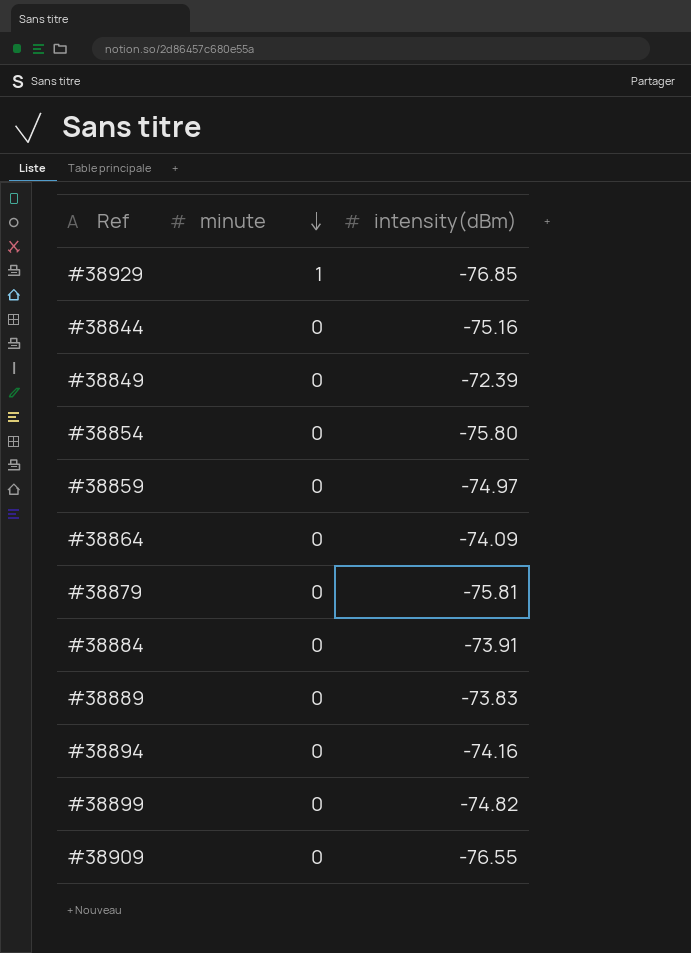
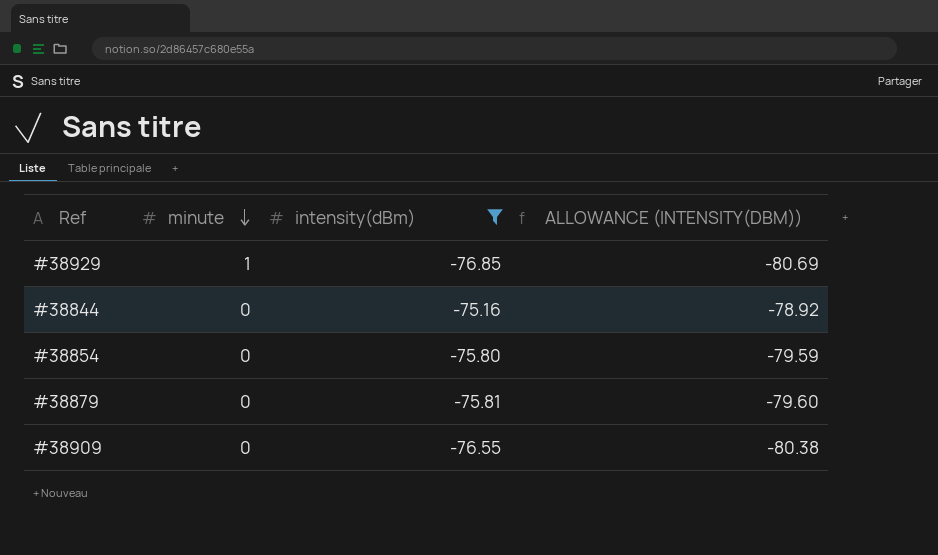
filter: none -> intensity(dBm) <= -75.16
column ALLOWANCE (INTENSITY(DBM)) | formula: none -> [intensity(dBm)] * 1.05

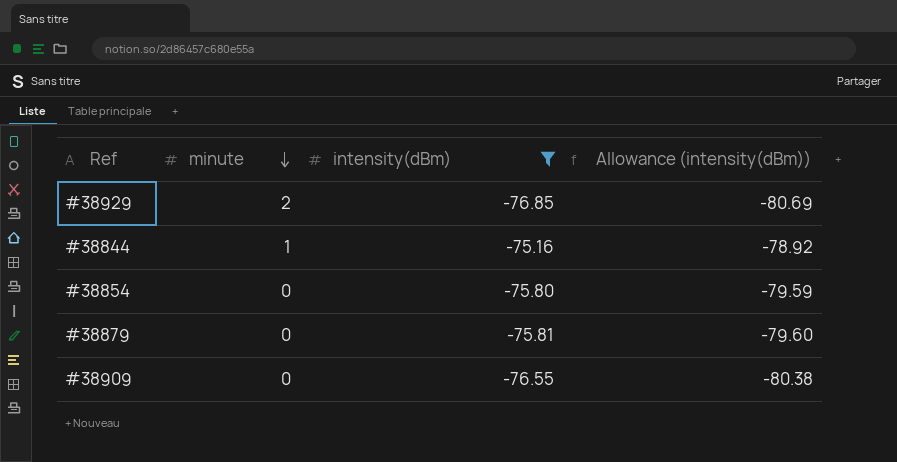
column name: ALLOWANCE (INTENSITY(DBM)) -> Allowance (intensity(dBm))
#38929 | minute: 1 -> 2
#38844 | minute: 0 -> 1

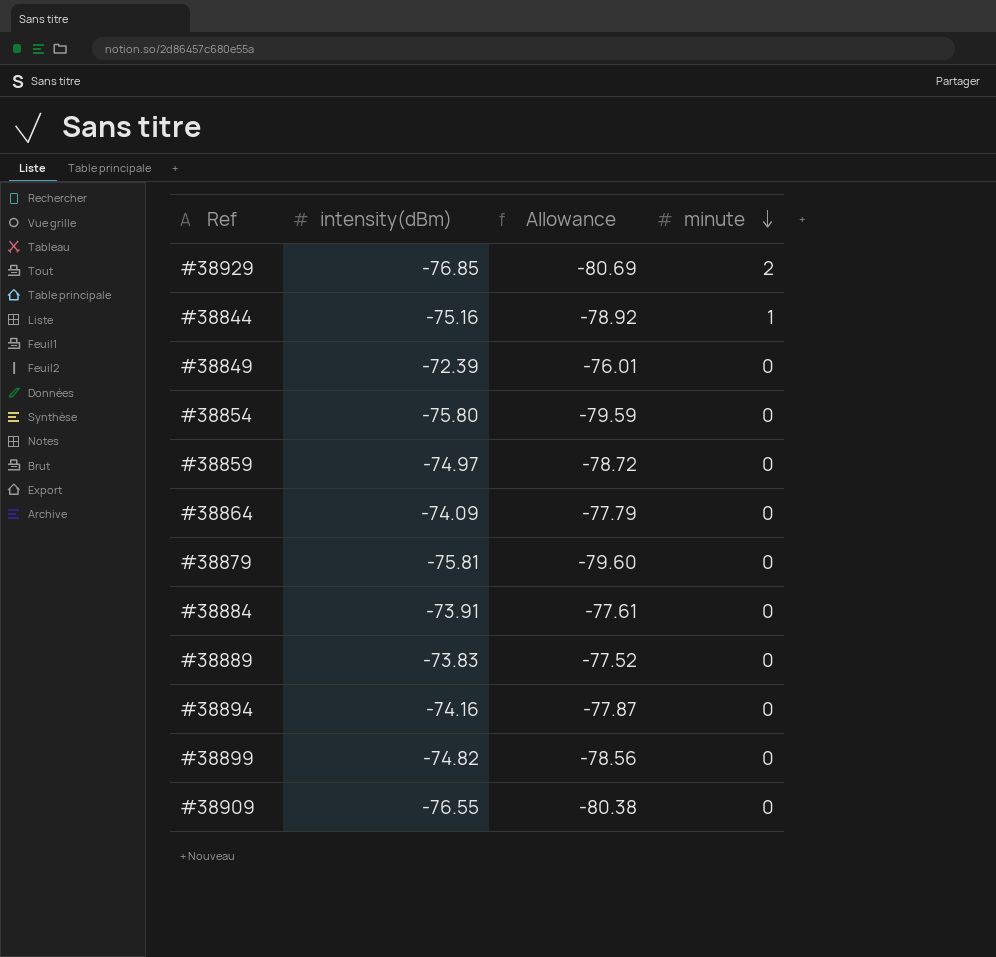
filter: intensity(dBm) <= -75.16 -> none
column name: Allowance (intensity(dBm)) -> Allowance
column minute | position: 2 -> 4

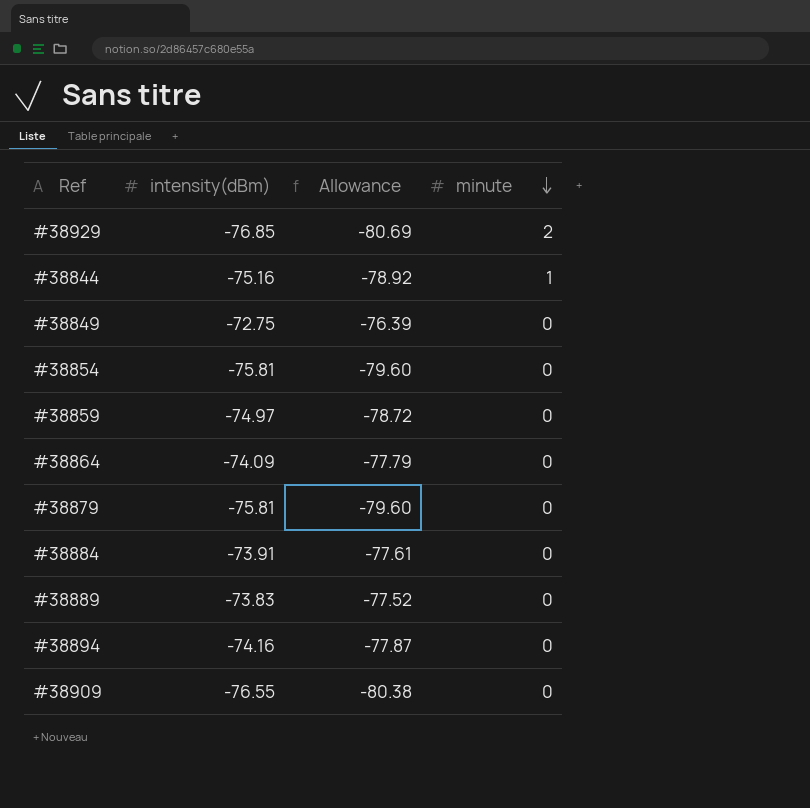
row #38899: -74.82 | -78.56 | 0 -> none
#38849 | intensity(dBm): -72.39 -> -72.75
#38849 | Allowance: -76.01 -> -76.39
#38854 | intensity(dBm): -75.80 -> -75.81
#38854 | Allowance: -79.59 -> -79.60

